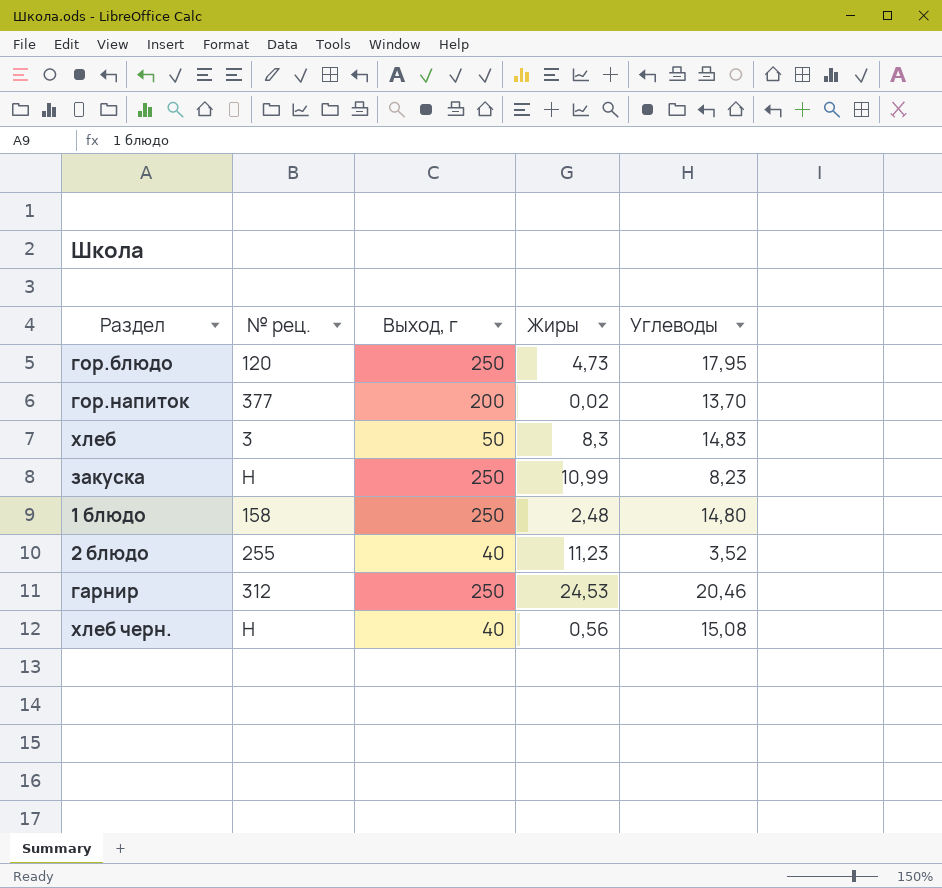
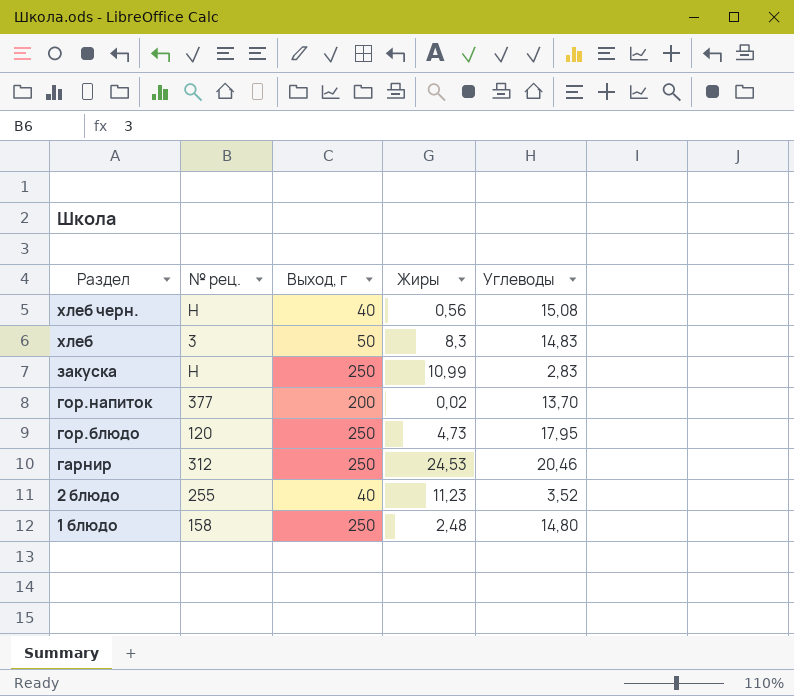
row order: none -> Раздел descending
закуска | Углеводы: 8,23 -> 2,83

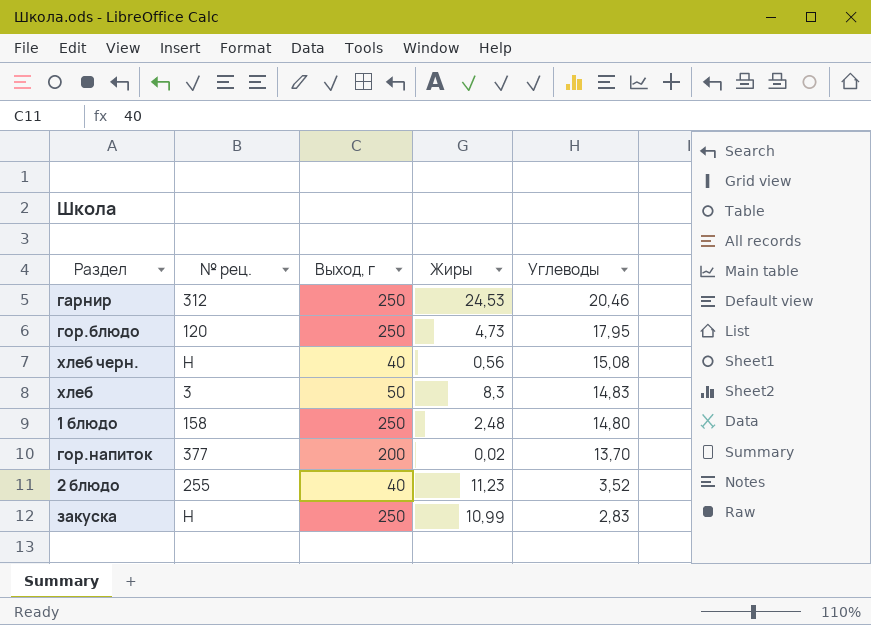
row order: Раздел descending -> Углеводы descending

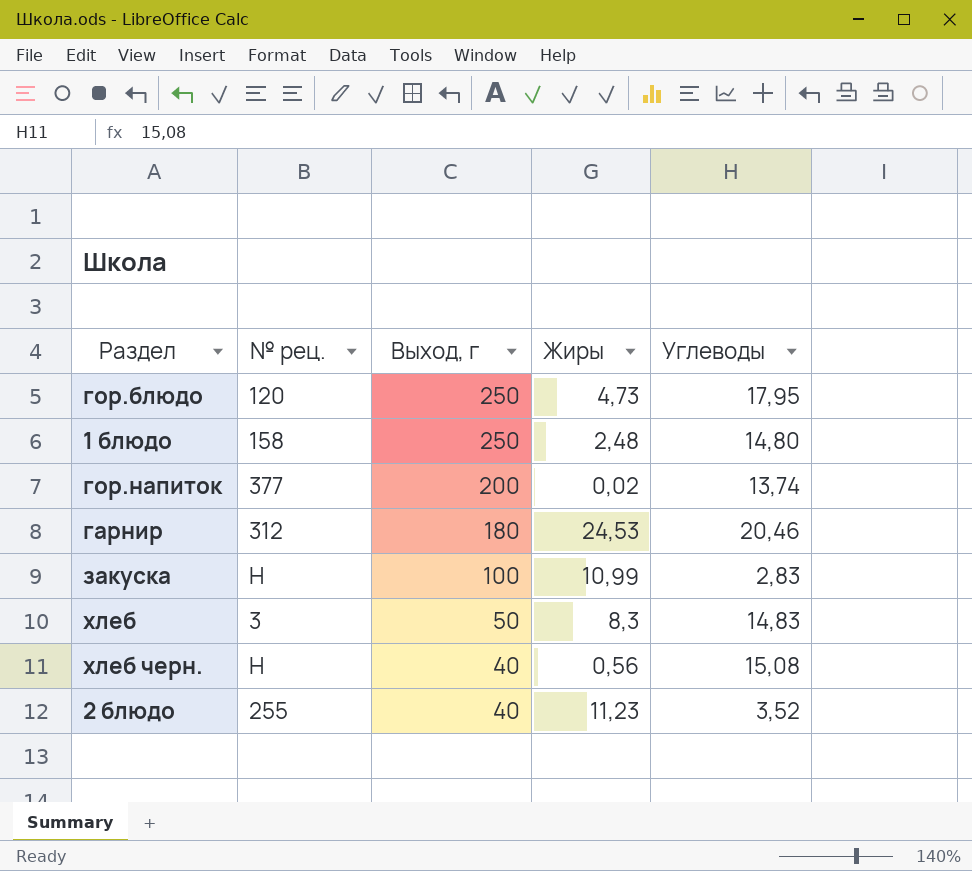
row order: Углеводы descending -> Выход, г descending
гор.напиток | Углеводы: 13,70 -> 13,74
гарнир | Выход, г: 250 -> 180
закуска | Выход, г: 250 -> 100

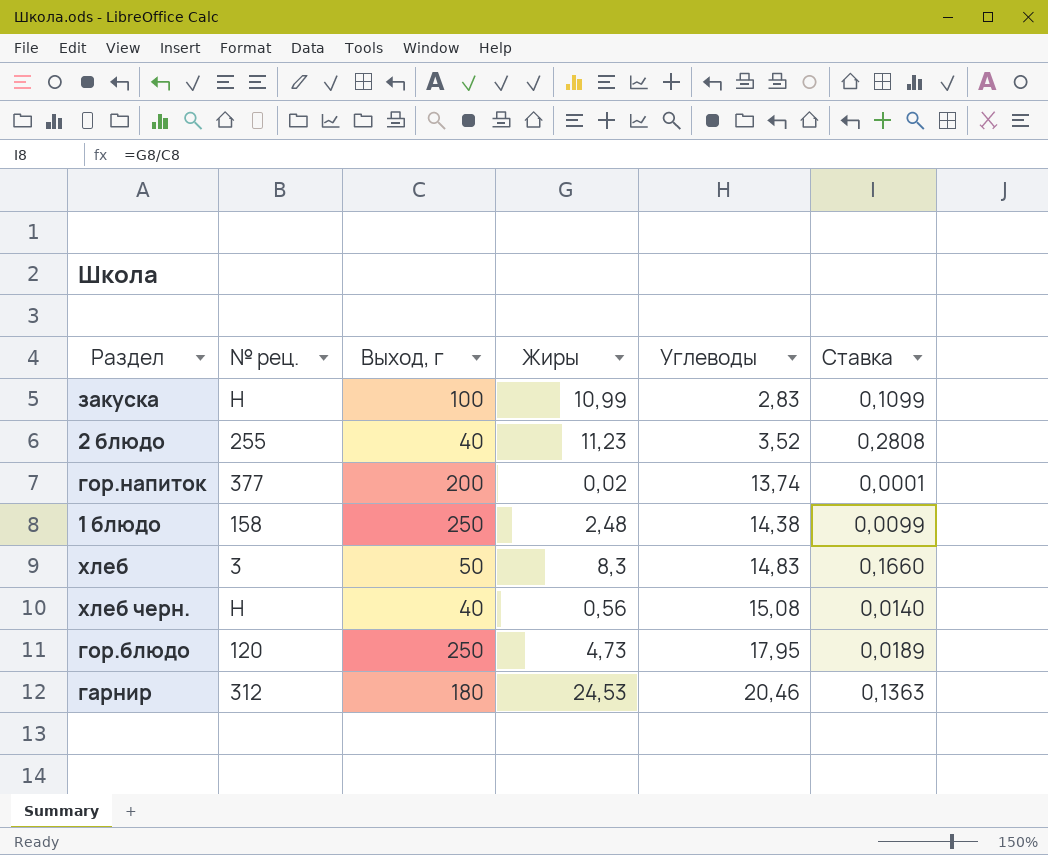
row order: Выход, г descending -> Углеводы ascending
column Ставка | formula: none -> [Жиры] / [Выход, г]
1 блюдо | Углеводы: 14,80 -> 14,38

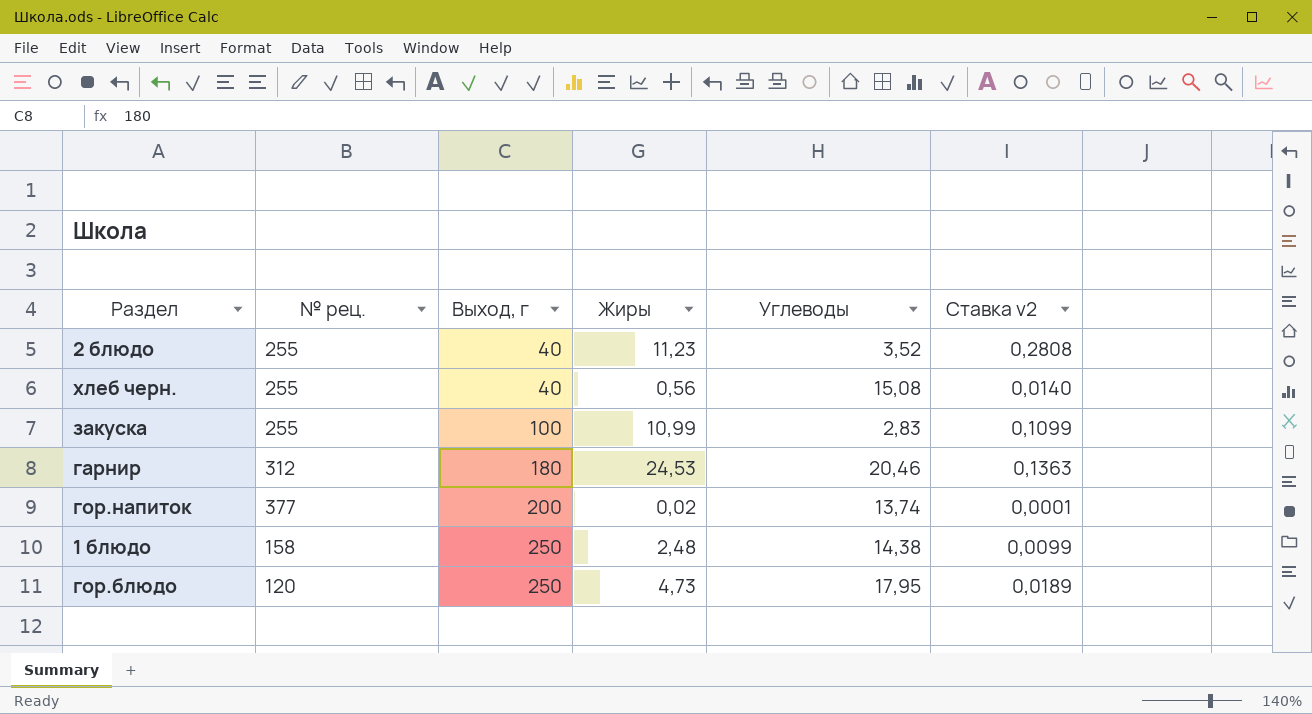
row order: Углеводы ascending -> Выход, г ascending
column name: Ставка -> Ставка v2
row хлеб: 3 | 50 | 8,3 | 14,83 | 0,1660 -> none
хлеб черн. | № рец.: Н -> 255
закуска | № рец.: Н -> 255

